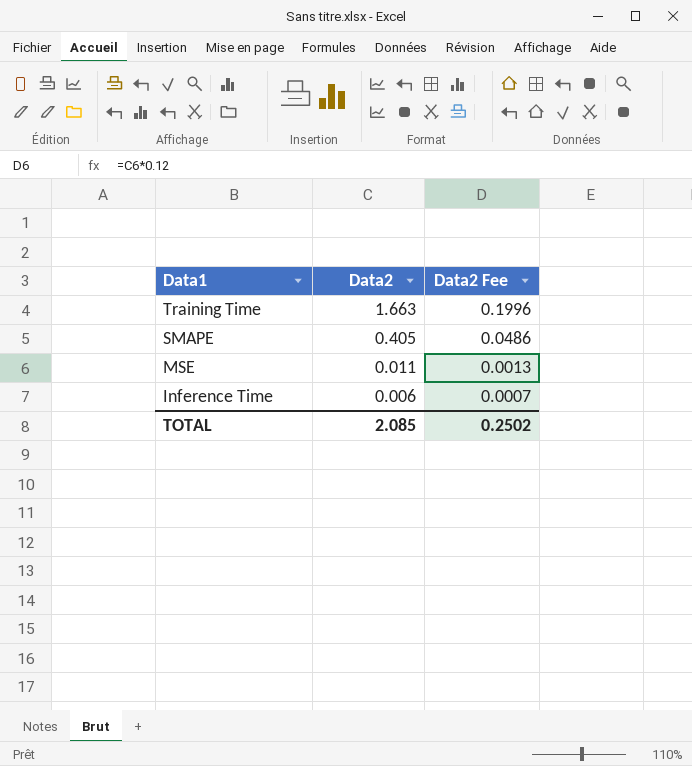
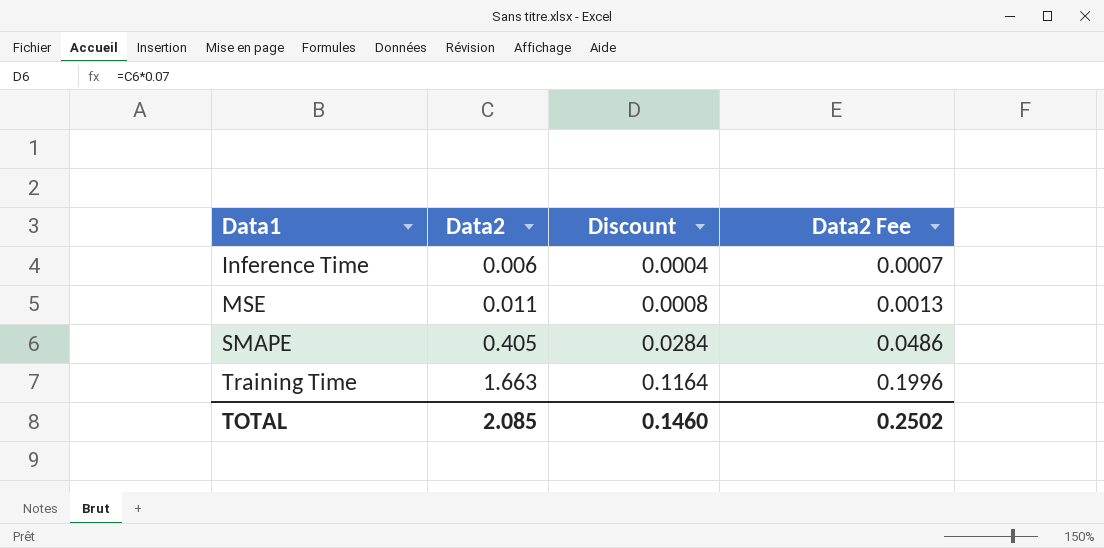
row order: Data1 descending -> Data1 ascending
column Discount | formula: none -> [Data2] * 0.07

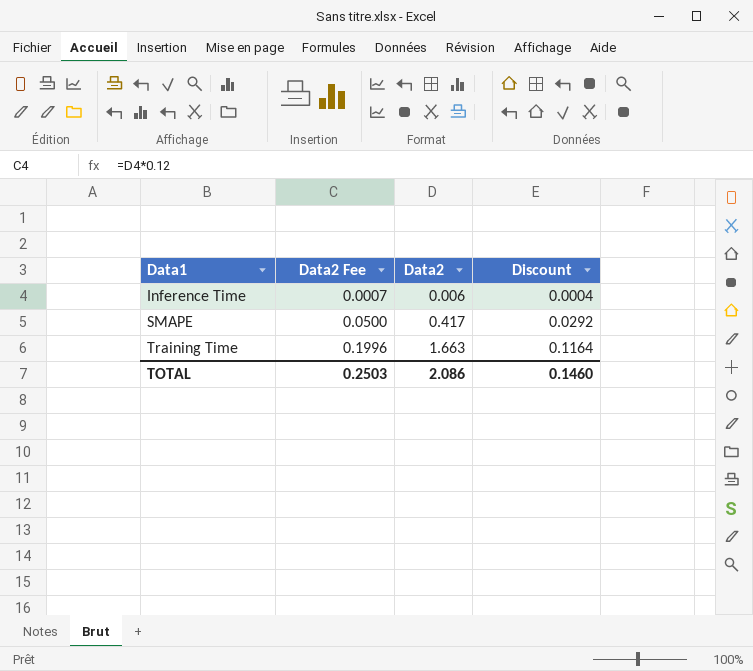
column Data2 Fee | position: 4 -> 2
row MSE: 0.011 | 0.0008 | 0.0013 -> none
SMAPE | Data2 Fee: 0.0486 -> 0.0500
SMAPE | Data2: 0.405 -> 0.417
SMAPE | Discount: 0.0284 -> 0.0292
TOTAL | Data2 Fee: 0.2502 -> 0.2503
TOTAL | Data2: 2.085 -> 2.086

